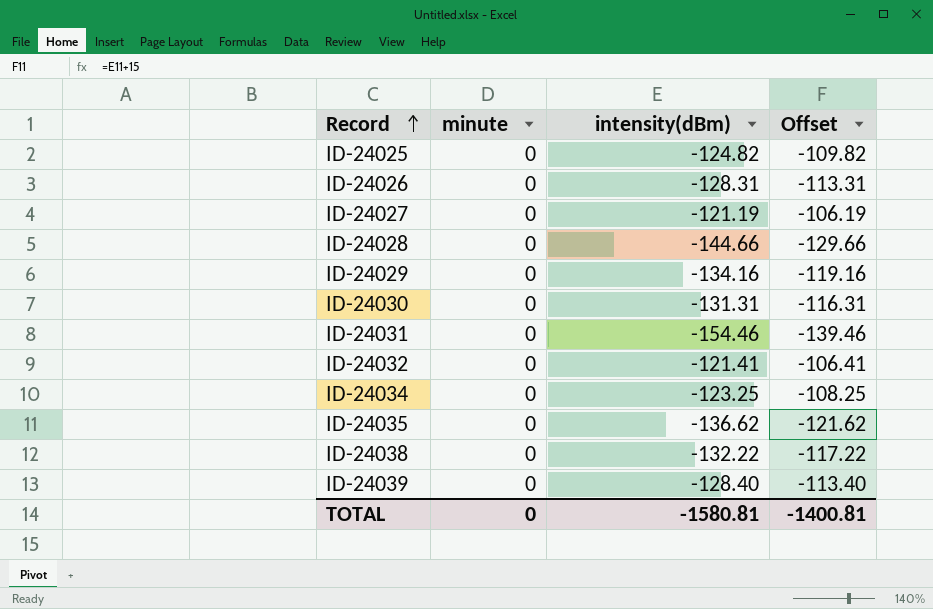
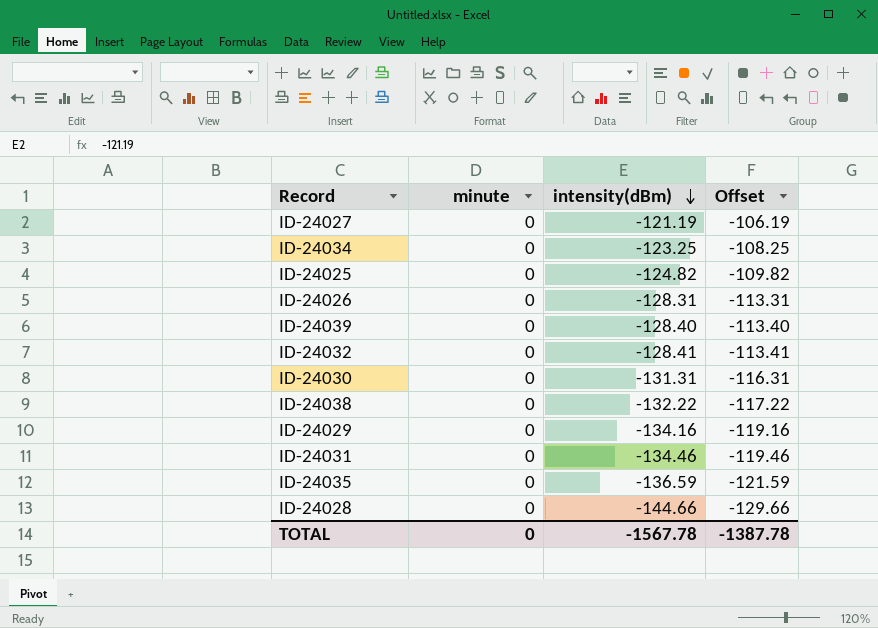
row order: Record ascending -> intensity(dBm) descending
ID-24032 | intensity(dBm): -121.41 -> -128.41
ID-24032 | Offset: -106.41 -> -113.41
ID-24031 | intensity(dBm): -154.46 -> -134.46
ID-24031 | Offset: -139.46 -> -119.46
ID-24035 | intensity(dBm): -136.62 -> -136.59
ID-24035 | Offset: -121.62 -> -121.59
TOTAL | intensity(dBm): -1580.81 -> -1567.78
TOTAL | Offset: -1400.81 -> -1387.78

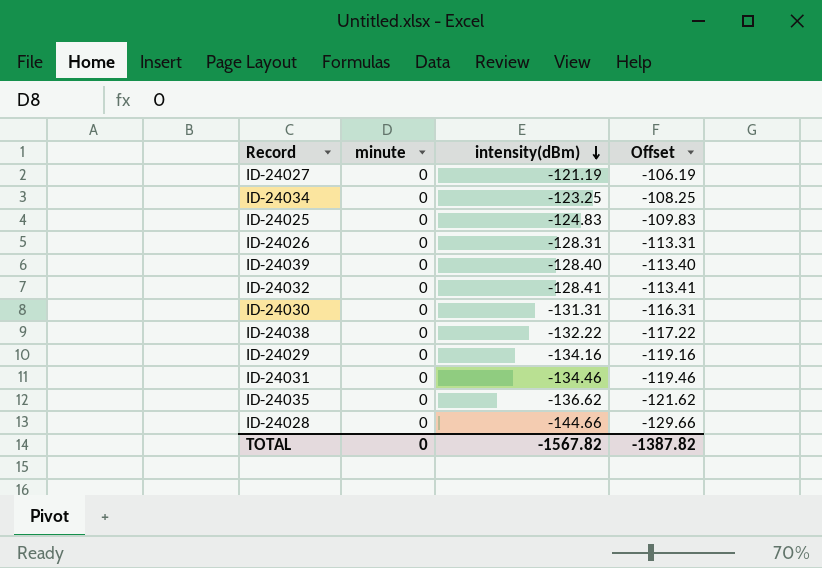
ID-24025 | intensity(dBm): -124.82 -> -124.83
ID-24025 | Offset: -109.82 -> -109.83
ID-24035 | intensity(dBm): -136.59 -> -136.62
ID-24035 | Offset: -121.59 -> -121.62
TOTAL | intensity(dBm): -1567.78 -> -1567.82
TOTAL | Offset: -1387.78 -> -1387.82

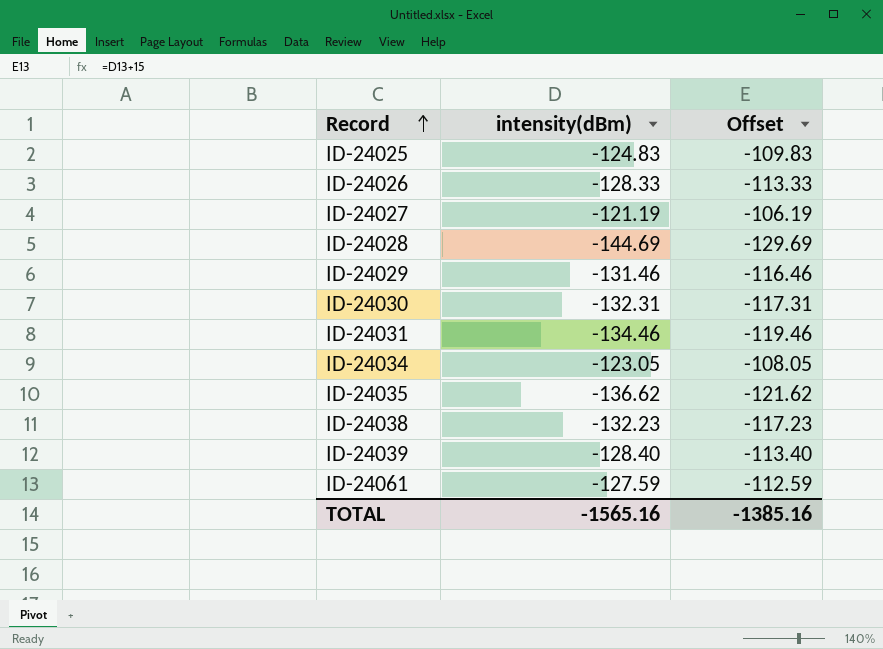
row order: intensity(dBm) descending -> Record ascending
column minute | position: 2 -> none
row ID-24032: 0 | -128.41 | -113.41 -> none
ID-24026 | intensity(dBm): -128.31 -> -128.33
ID-24026 | Offset: -113.31 -> -113.33
ID-24028 | intensity(dBm): -144.66 -> -144.69
ID-24028 | Offset: -129.66 -> -129.69
ID-24029 | intensity(dBm): -134.16 -> -131.46
ID-24029 | Offset: -119.16 -> -116.46
ID-24030 | intensity(dBm): -131.31 -> -132.31
ID-24030 | Offset: -116.31 -> -117.31
ID-24034 | intensity(dBm): -123.25 -> -123.05
ID-24034 | Offset: -108.25 -> -108.05
ID-24038 | intensity(dBm): -132.22 -> -132.23
ID-24038 | Offset: -117.22 -> -117.23
row ID-24061: none -> -127.59 | -112.59
TOTAL | intensity(dBm): -1567.82 -> -1565.16
TOTAL | Offset: -1387.82 -> -1385.16

